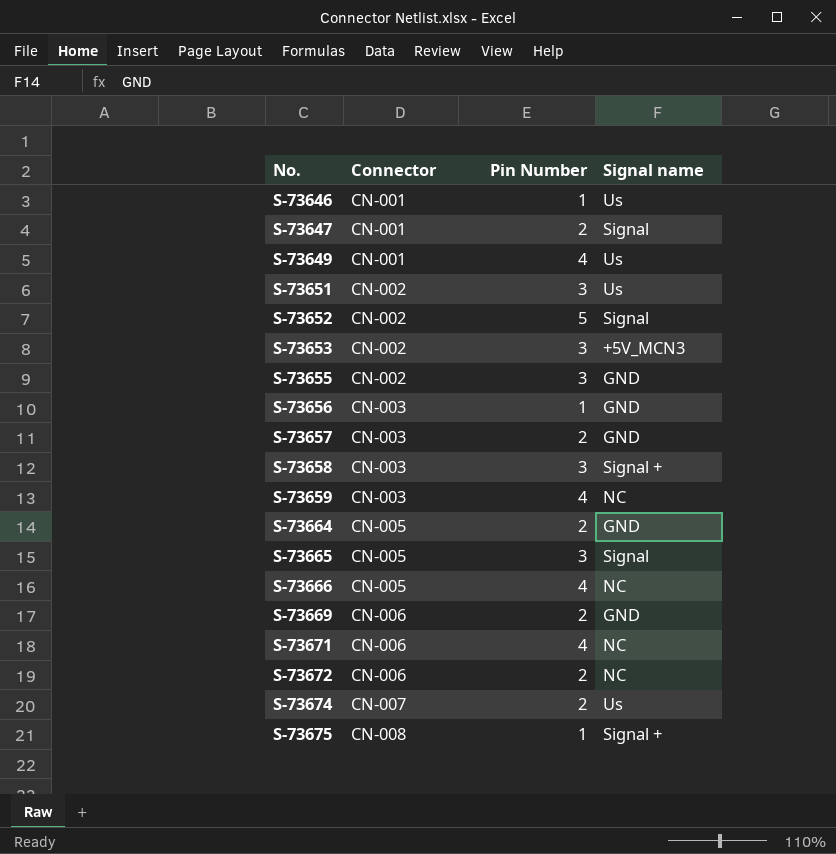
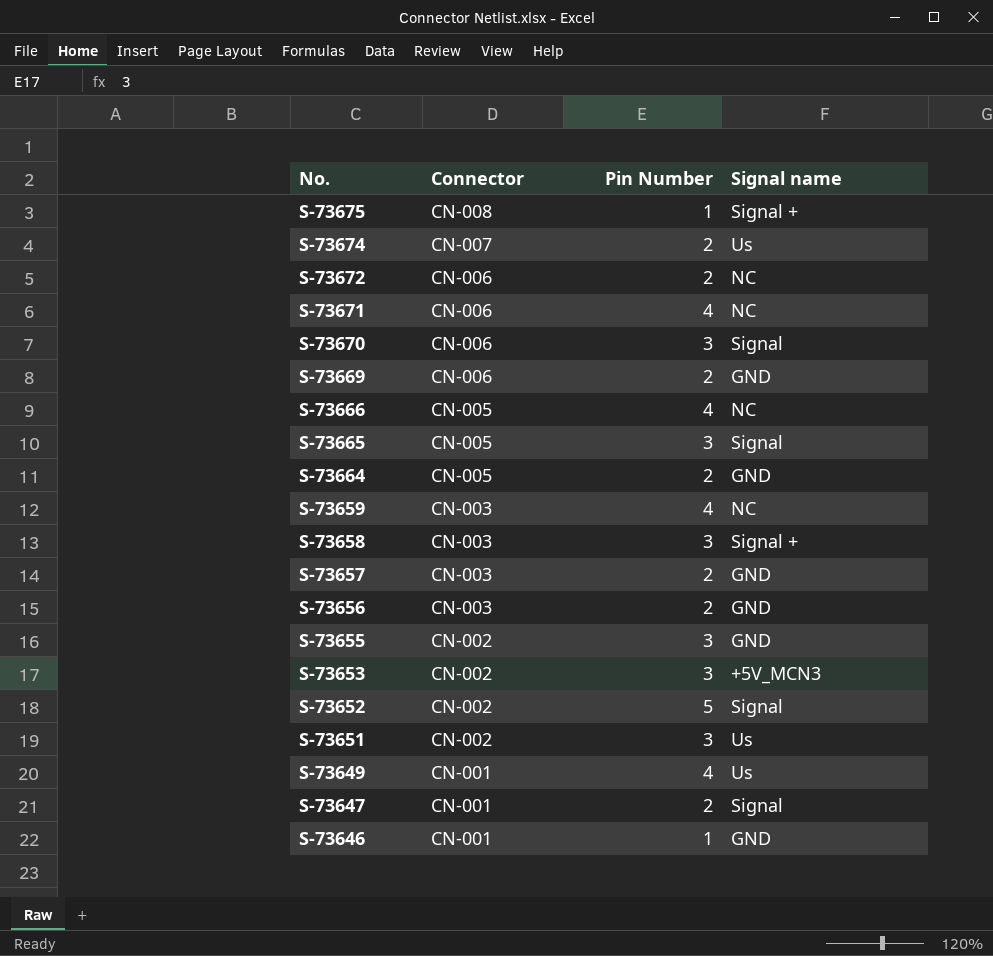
row order: No. ascending -> No. descending
row S-73670: none -> CN-006 | 3 | Signal
S-73656 | Pin Number: 1 -> 2
S-73646 | Signal name: Us -> GND

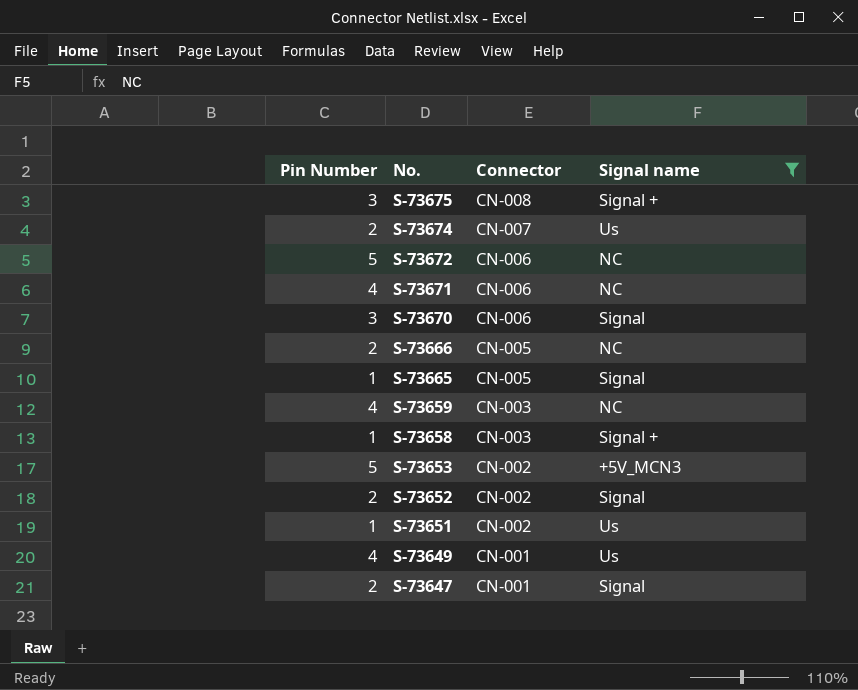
filter: none -> Signal name != GND
column Pin Number | position: 3 -> 1
S-73675 | Pin Number: 1 -> 3
S-73672 | Pin Number: 2 -> 5
S-73666 | Pin Number: 4 -> 2
S-73665 | Pin Number: 3 -> 1
S-73658 | Pin Number: 3 -> 1
S-73653 | Pin Number: 3 -> 5
S-73652 | Pin Number: 5 -> 2
S-73651 | Pin Number: 3 -> 1

